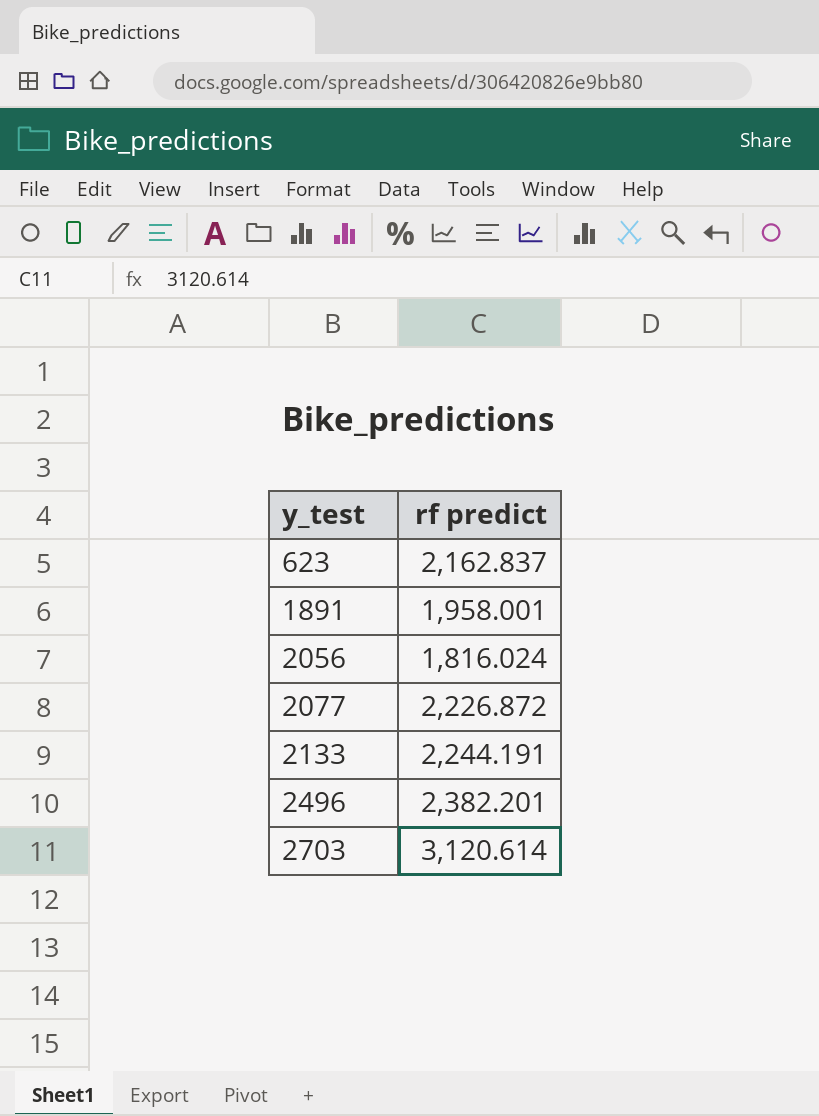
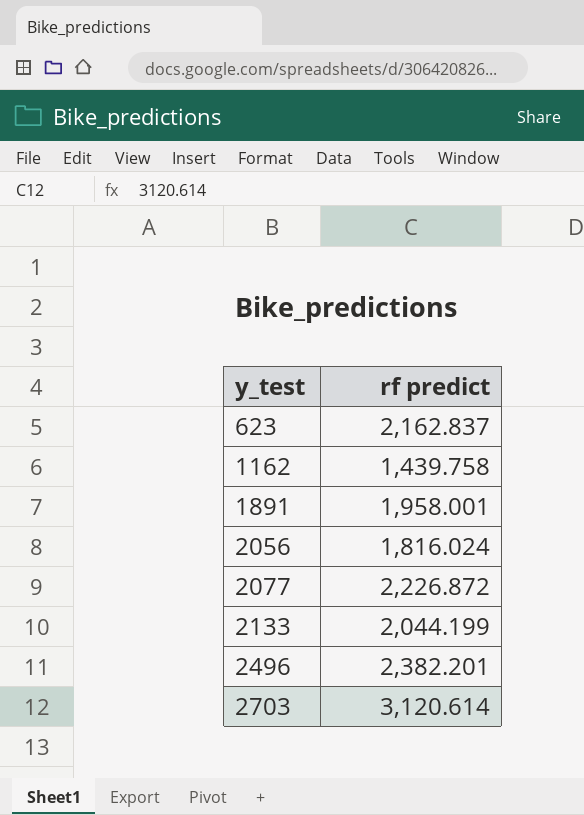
row 1162: none -> 1,439.758
2133 | rf predict: 2,244.191 -> 2,044.199

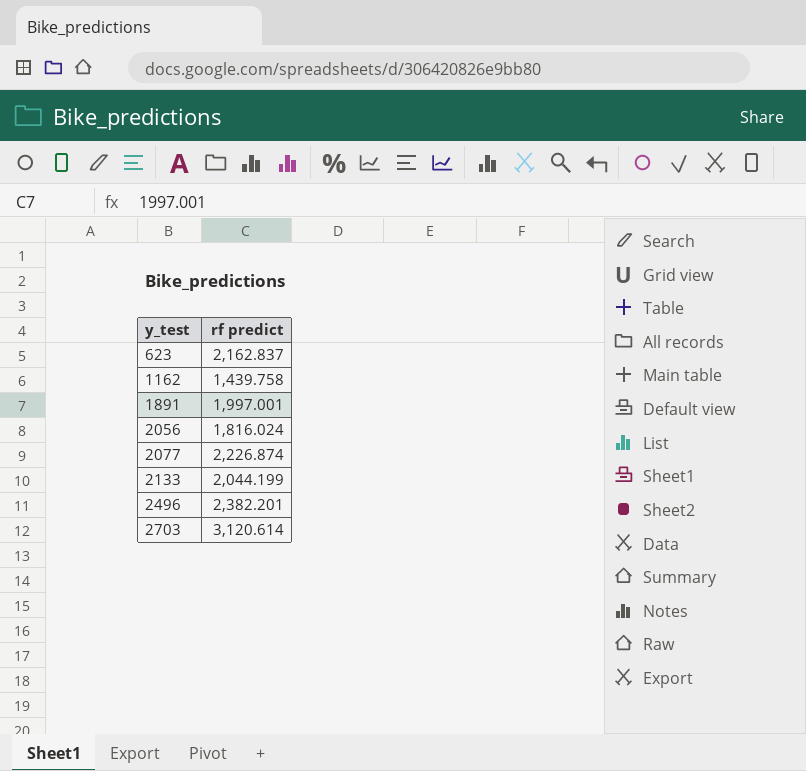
1891 | rf predict: 1,958.001 -> 1,997.001
2077 | rf predict: 2,226.872 -> 2,226.874

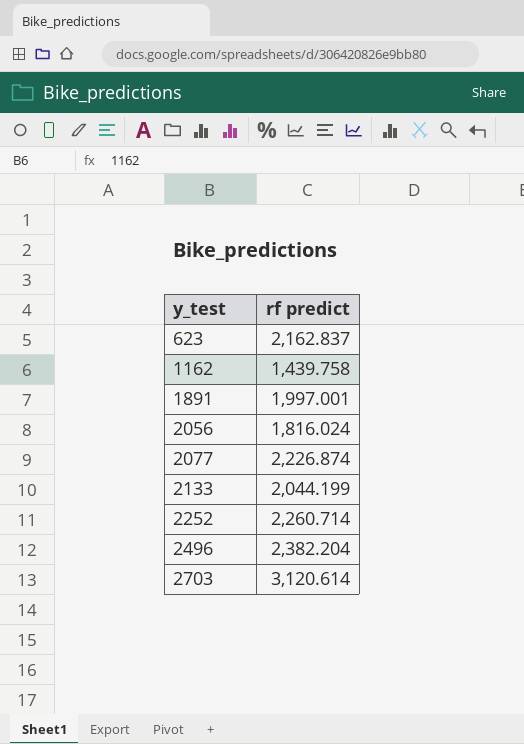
row 2252: none -> 2,260.714
2496 | rf predict: 2,382.201 -> 2,382.204

